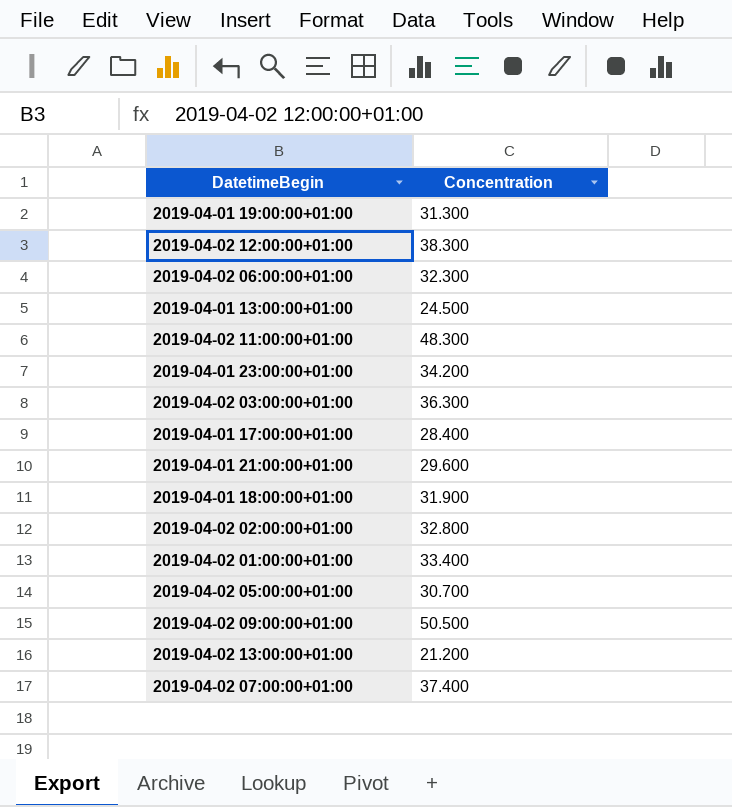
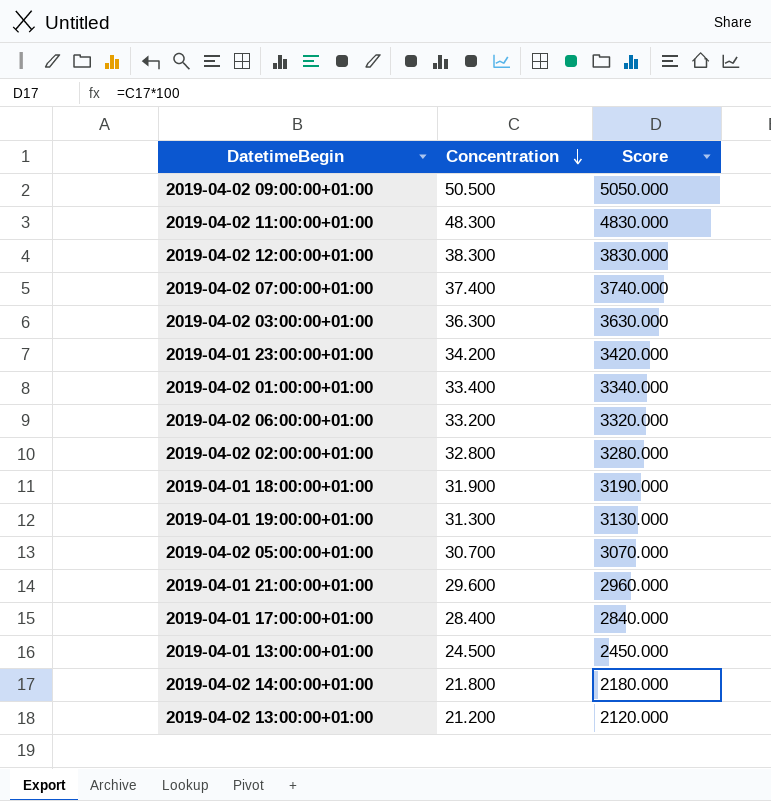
row order: none -> Concentration descending
column Score | formula: none -> [Concentration] * 100
2019-04-02 06:00:00+01:00 | Concentration: 32.300 -> 33.200
row 2019-04-02 14:00:00+01:00: none -> 21.800 | 2180.000

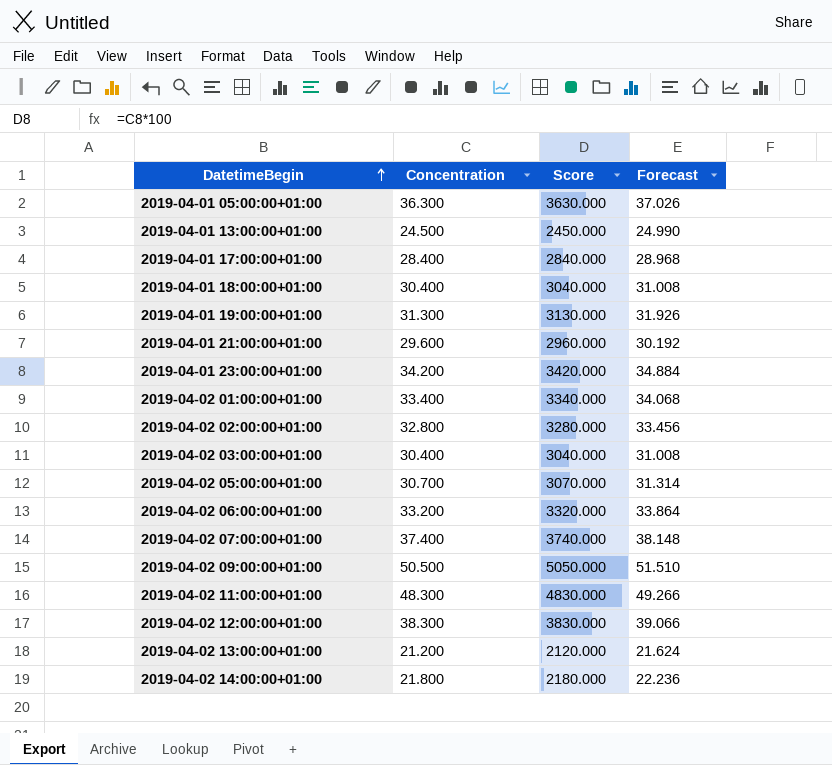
row order: Concentration descending -> DatetimeBegin ascending
column Forecast | formula: none -> [Concentration] * 1.02
row 2019-04-01 05:00:00+01:00: none -> 36.300 | 3630.000 | 37.026
2019-04-01 18:00:00+01:00 | Concentration: 31.900 -> 30.400
2019-04-01 18:00:00+01:00 | Score: 3190.000 -> 3040.000
2019-04-02 03:00:00+01:00 | Concentration: 36.300 -> 30.400
2019-04-02 03:00:00+01:00 | Score: 3630.000 -> 3040.000

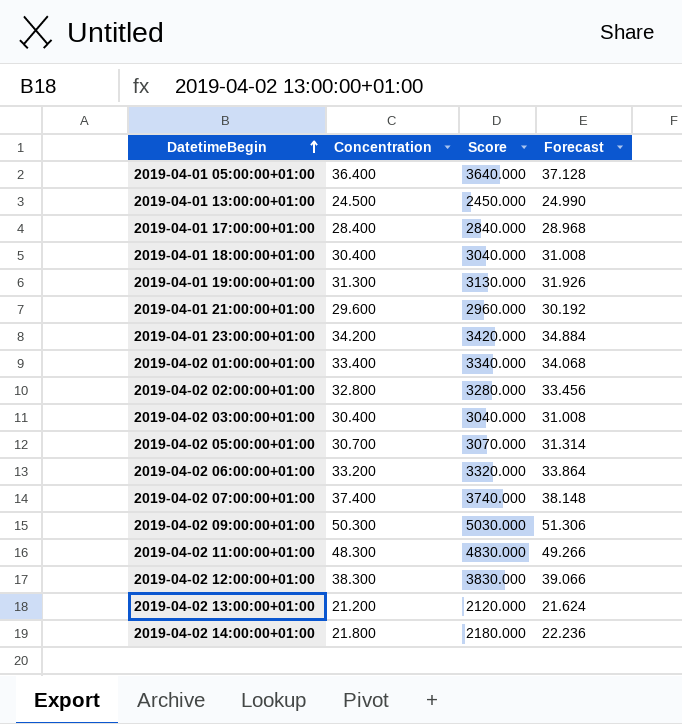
2019-04-01 05:00:00+01:00 | Concentration: 36.300 -> 36.400
2019-04-01 05:00:00+01:00 | Score: 3630.000 -> 3640.000
2019-04-01 05:00:00+01:00 | Forecast: 37.026 -> 37.128
2019-04-02 09:00:00+01:00 | Concentration: 50.500 -> 50.300
2019-04-02 09:00:00+01:00 | Score: 5050.000 -> 5030.000
2019-04-02 09:00:00+01:00 | Forecast: 51.510 -> 51.306

